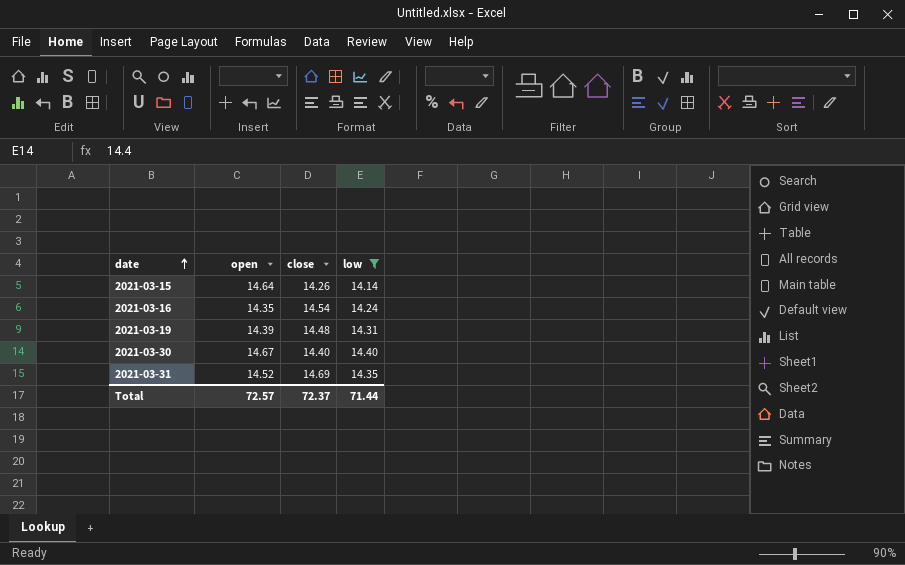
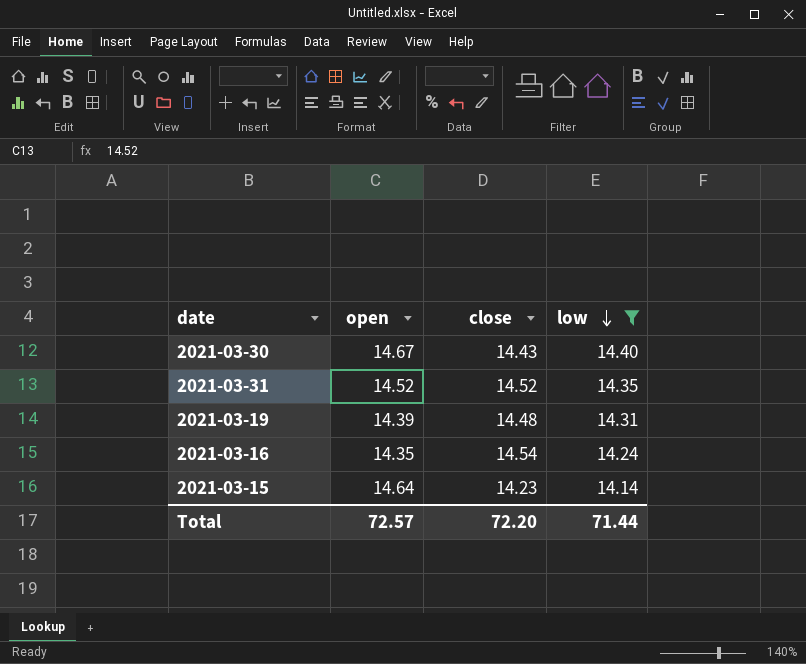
row order: date ascending -> low descending
2021-03-30 | close: 14.40 -> 14.43
2021-03-31 | close: 14.69 -> 14.52
2021-03-15 | close: 14.26 -> 14.23
Total | close: 72.37 -> 72.20

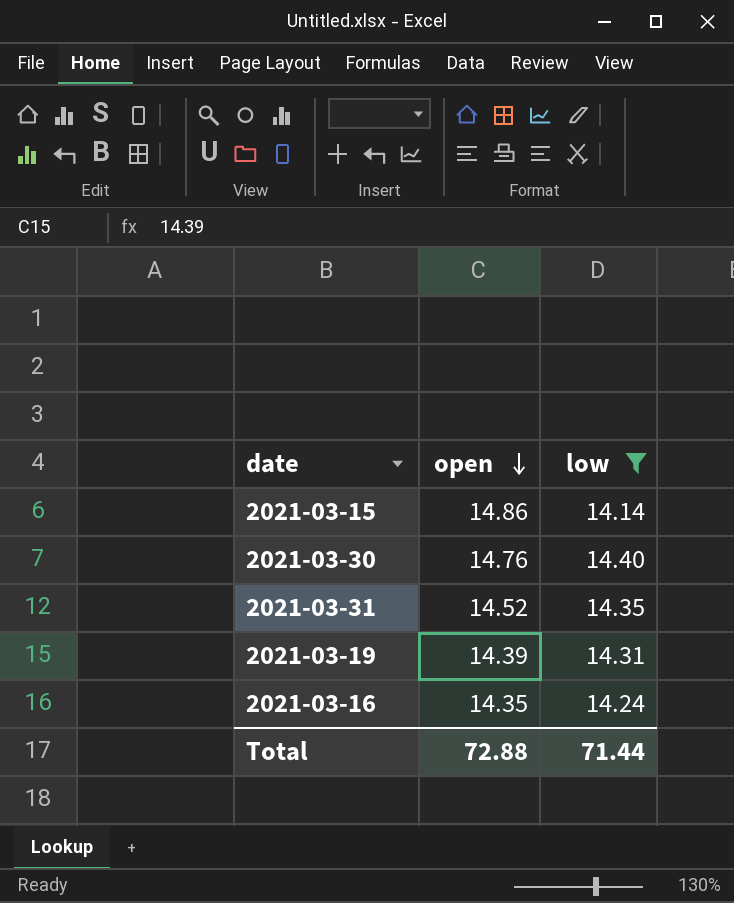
row order: low descending -> open descending
column close | position: 3 -> none
2021-03-15 | open: 14.64 -> 14.86
2021-03-30 | open: 14.67 -> 14.76
Total | open: 72.57 -> 72.88

